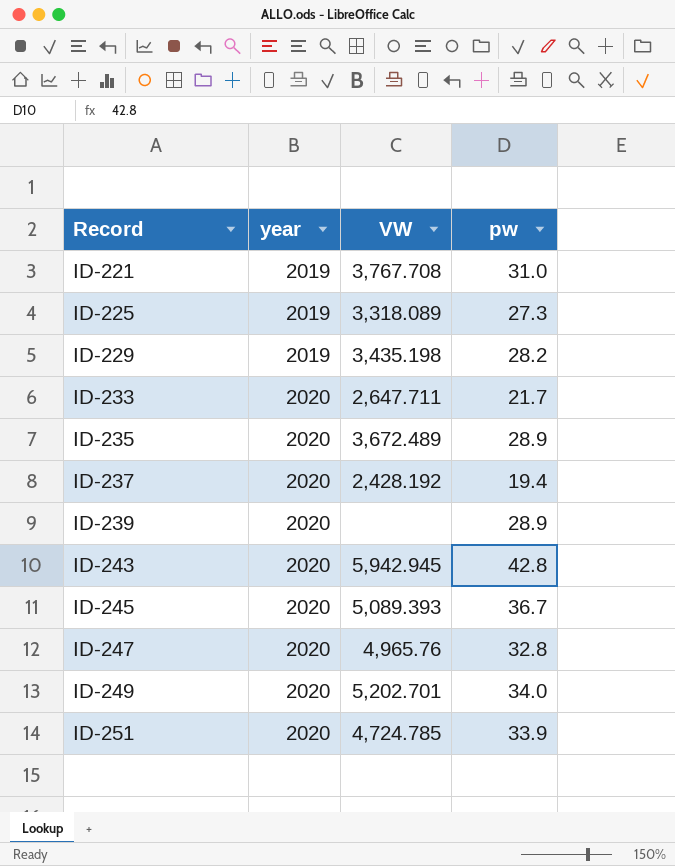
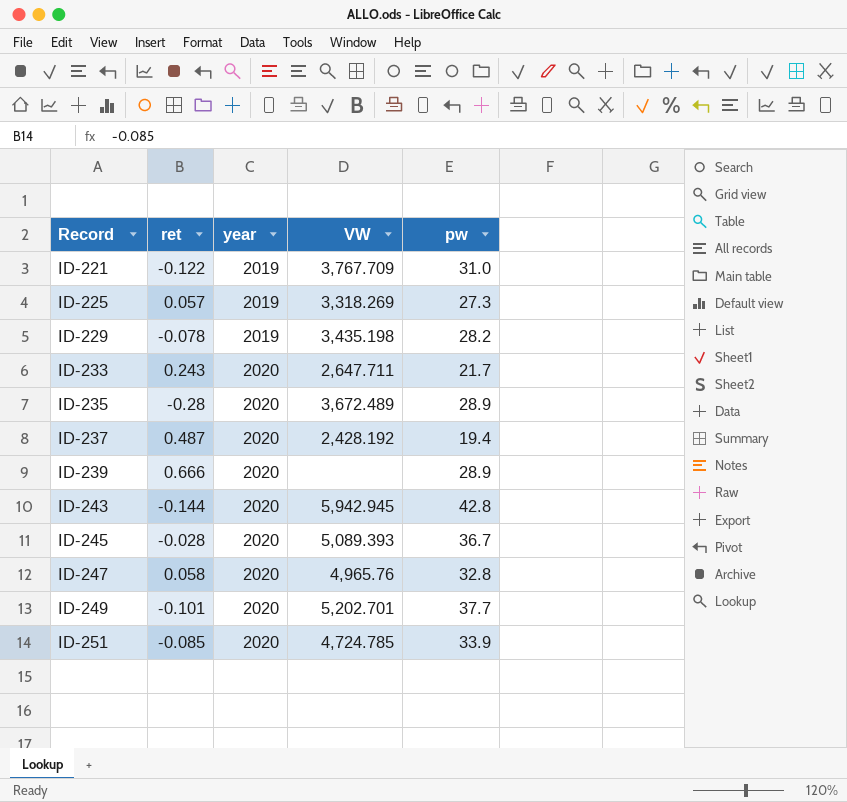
column ret | position: none -> 2
ID-221 | VW: 3,767.708 -> 3,767.709
ID-225 | VW: 3,318.089 -> 3,318.269
ID-249 | pw: 34.0 -> 37.7

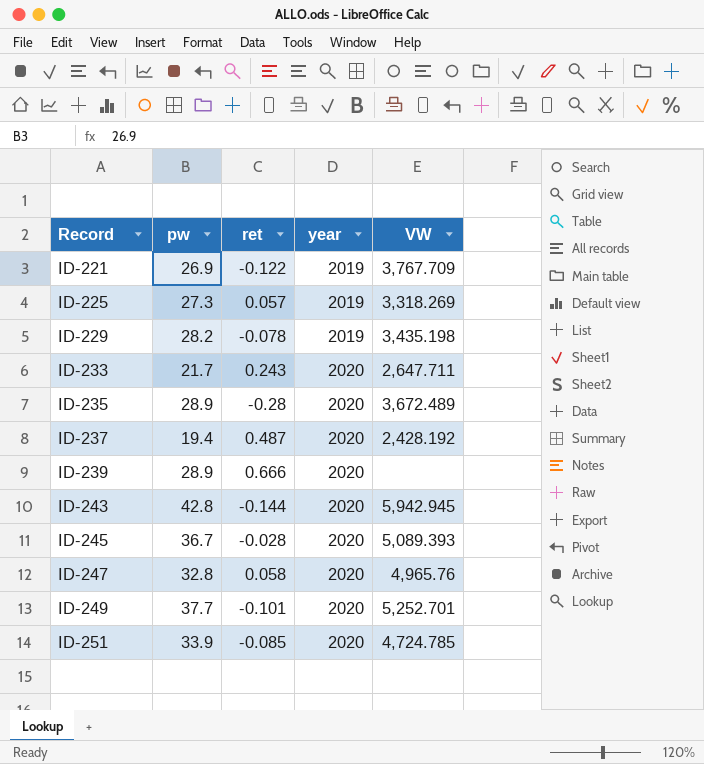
column pw | position: 5 -> 2
ID-221 | pw: 31.0 -> 26.9
ID-249 | VW: 5,202.701 -> 5,252.701

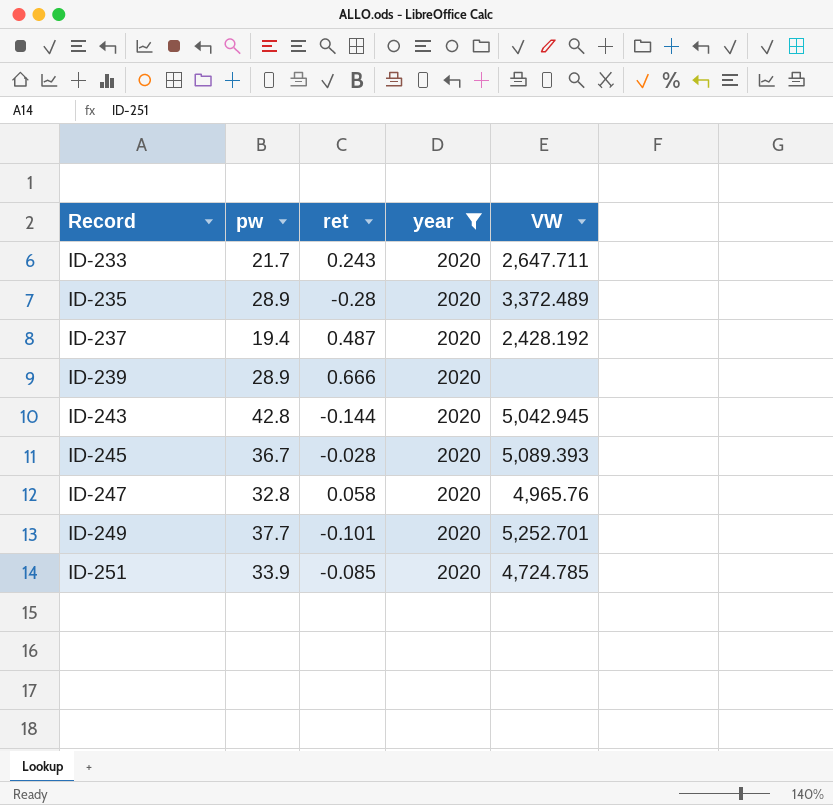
filter: none -> year = 2020
ID-235 | VW: 3,672.489 -> 3,372.489
ID-243 | VW: 5,942.945 -> 5,042.945

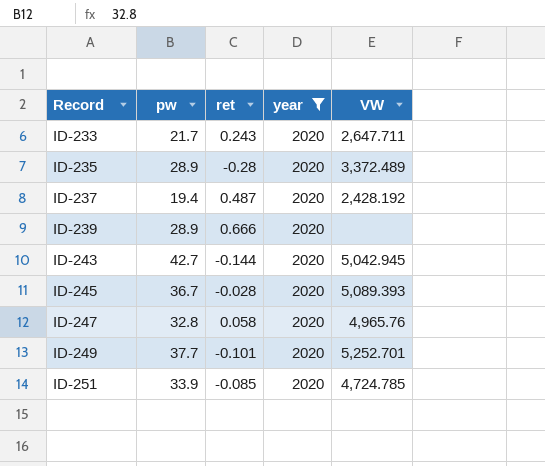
ID-243 | pw: 42.8 -> 42.7

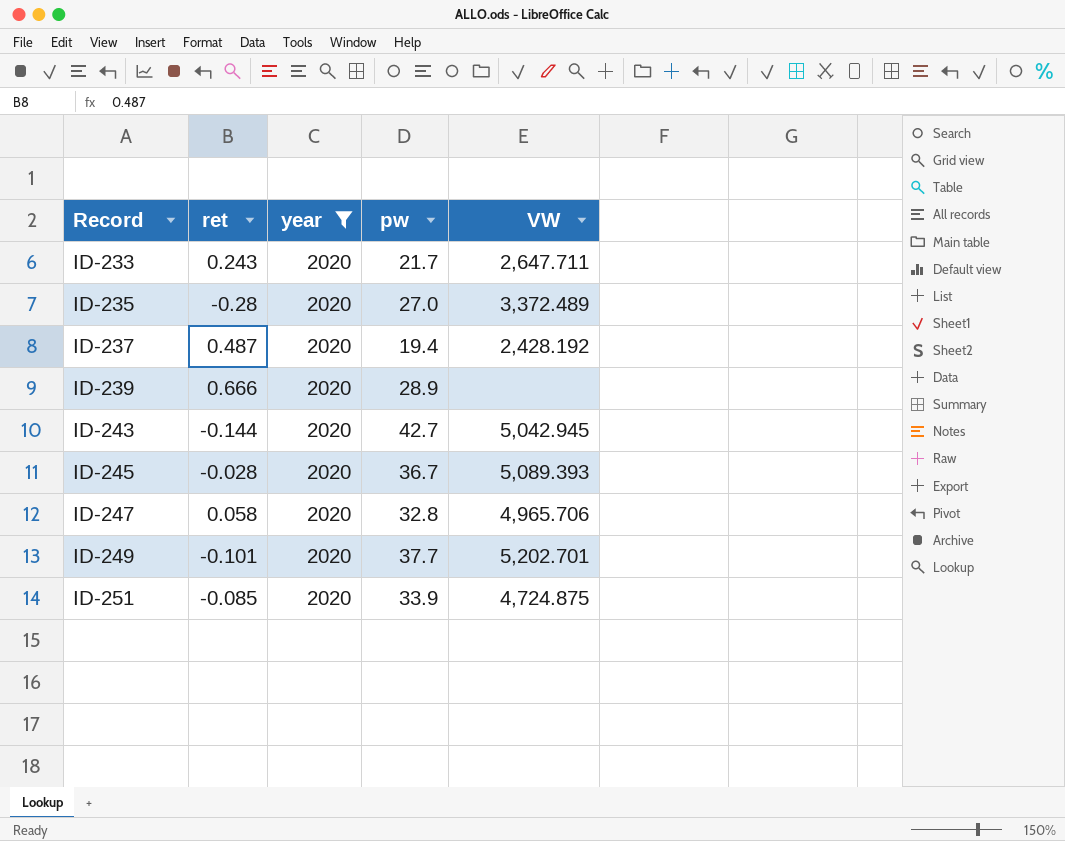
column pw | position: 2 -> 4
ID-235 | pw: 28.9 -> 27.0
ID-247 | VW: 4,965.76 -> 4,965.706
ID-249 | VW: 5,252.701 -> 5,202.701
ID-251 | VW: 4,724.785 -> 4,724.875

